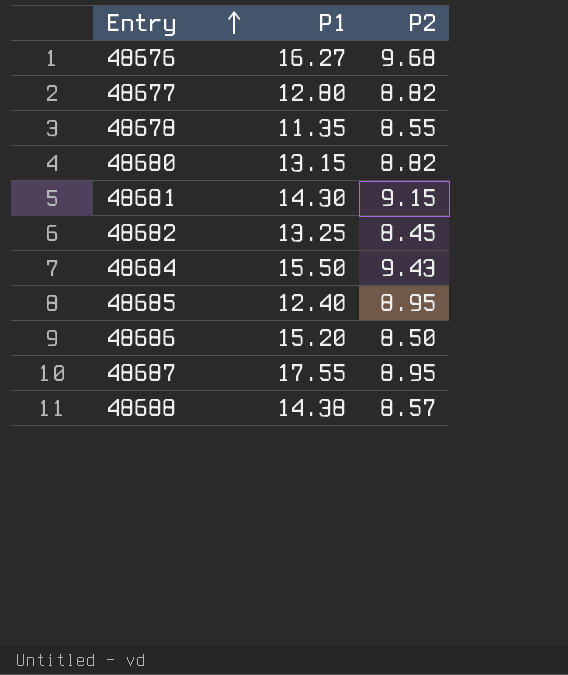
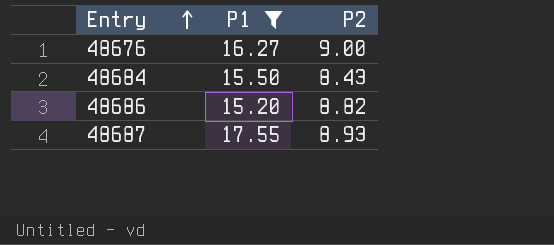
filter: none -> P1 >= 15.20
48676 | P2: 9.68 -> 9.00
48684 | P2: 9.43 -> 8.43
48686 | P2: 8.50 -> 8.82
48687 | P2: 8.95 -> 8.93

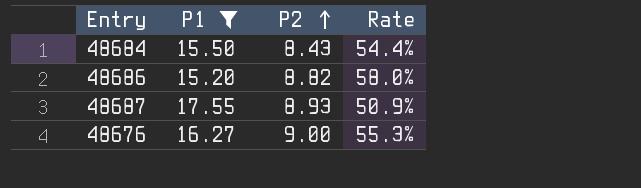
row order: Entry ascending -> P2 ascending
column Rate | formula: none -> [P2] / [P1]

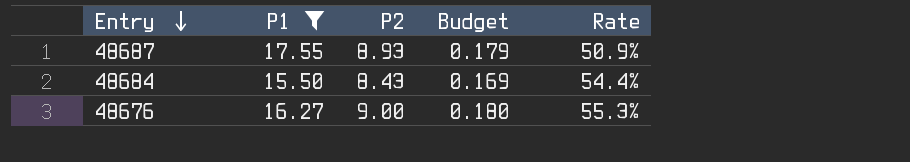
row order: P2 ascending -> Entry descending
column Budget | formula: none -> [P2] * 0.02
row 48686: 15.20 | 8.82 | 58.0% -> none

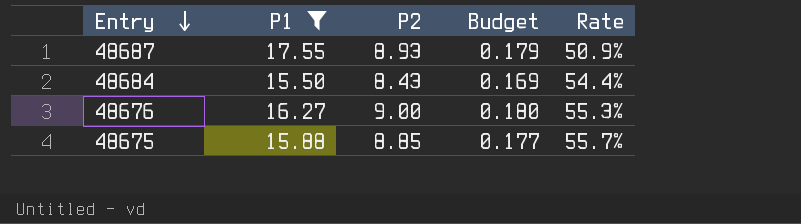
row 48675: none -> 15.88 | 8.85 | 0.177 | 55.7%

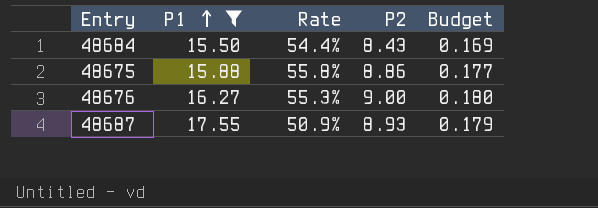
row order: Entry descending -> P1 ascending
column Rate | position: 5 -> 3
48675 | Rate: 55.7% -> 55.8%
48675 | P2: 8.85 -> 8.86

